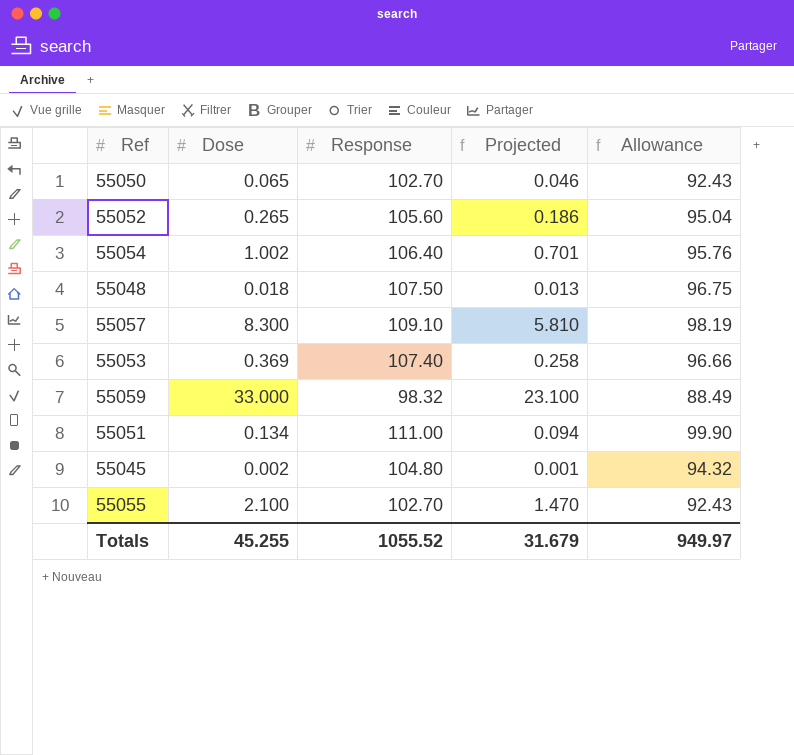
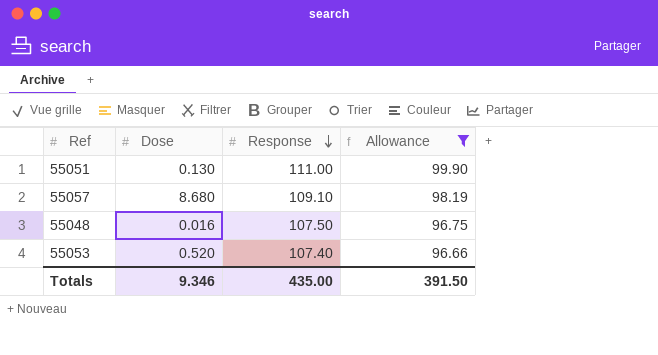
filter: none -> Allowance >= 96.66
row order: none -> Response descending
column Projected | formula: [Dose] * 0.7 -> none
55051 | Dose: 0.134 -> 0.130
55057 | Dose: 8.300 -> 8.680
55048 | Dose: 0.018 -> 0.016
55053 | Dose: 0.369 -> 0.520
Totals | Dose: 45.255 -> 9.346
Totals | Response: 1055.52 -> 435.00
Totals | Allowance: 949.97 -> 391.50

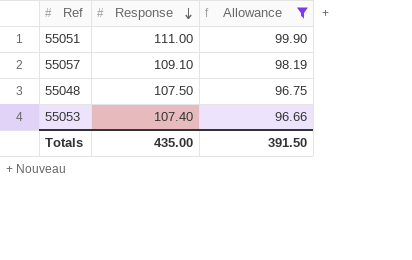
column Dose | position: 2 -> none

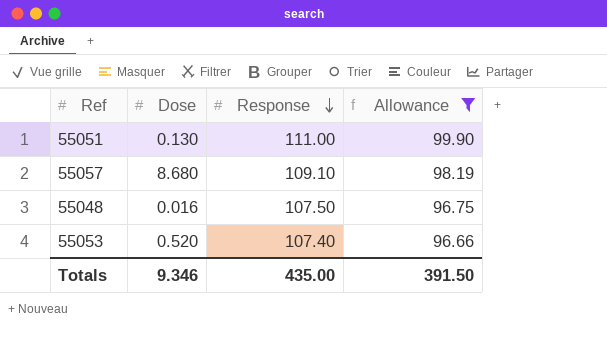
column Dose | position: none -> 2

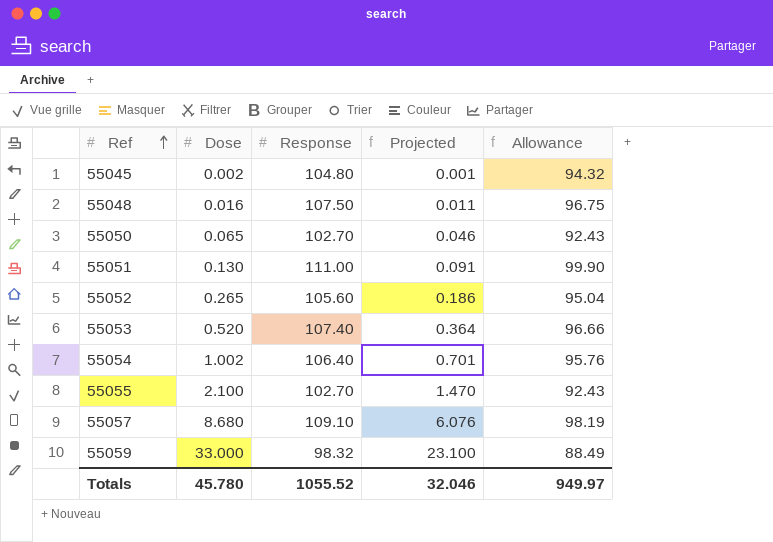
filter: Allowance >= 96.66 -> none
row order: Response descending -> Ref ascending
column Projected | formula: none -> [Dose] * 0.7
Totals | Dose: 9.346 -> 45.780
Totals | Response: 435.00 -> 1055.52
Totals | Allowance: 391.50 -> 949.97

